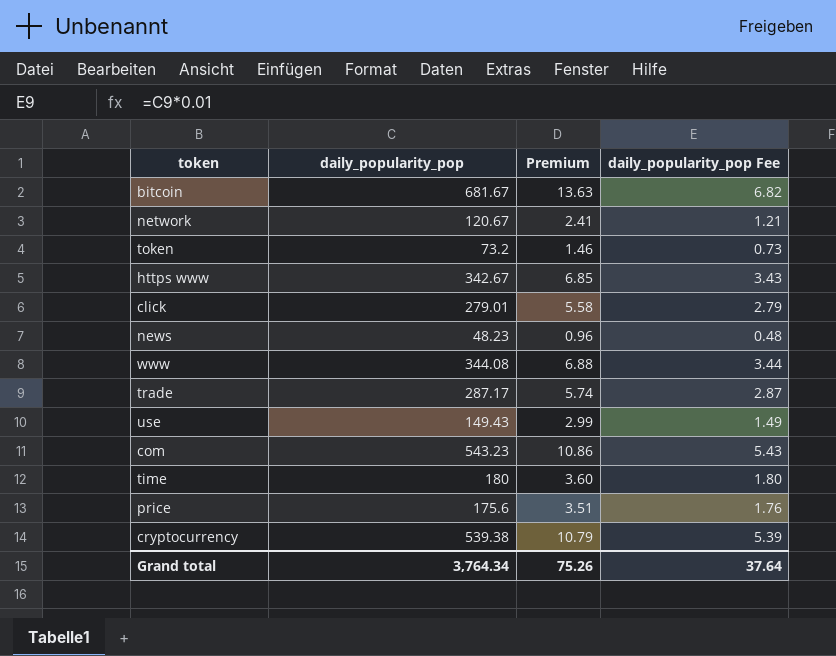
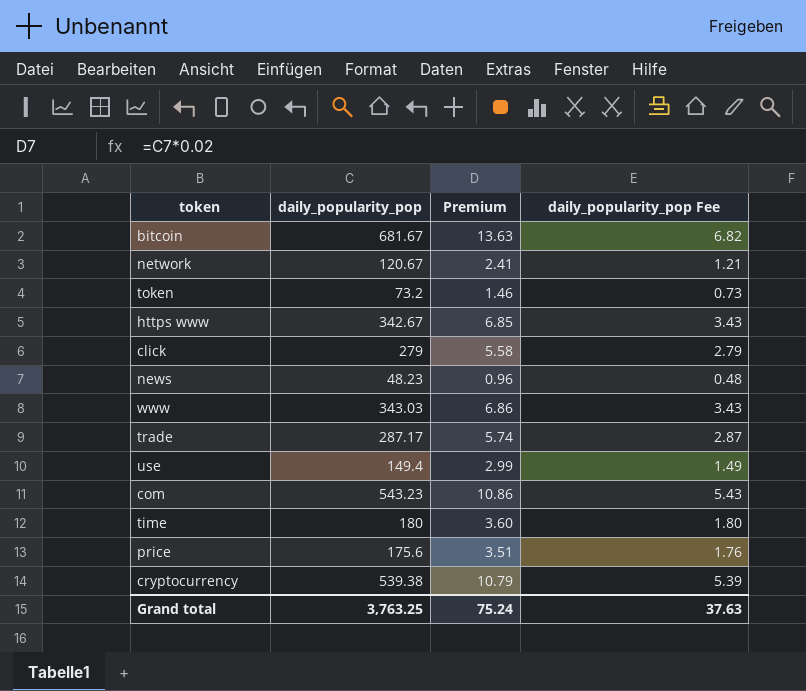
click | daily_popularity_pop: 279.01 -> 279
www | daily_popularity_pop: 344.08 -> 343.03
www | Premium: 6.88 -> 6.86
www | daily_popularity_pop Fee: 3.44 -> 3.43
use | daily_popularity_pop: 149.43 -> 149.4
Grand total | daily_popularity_pop: 3,764.34 -> 3,763.25
Grand total | Premium: 75.26 -> 75.24
Grand total | daily_popularity_pop Fee: 37.64 -> 37.63

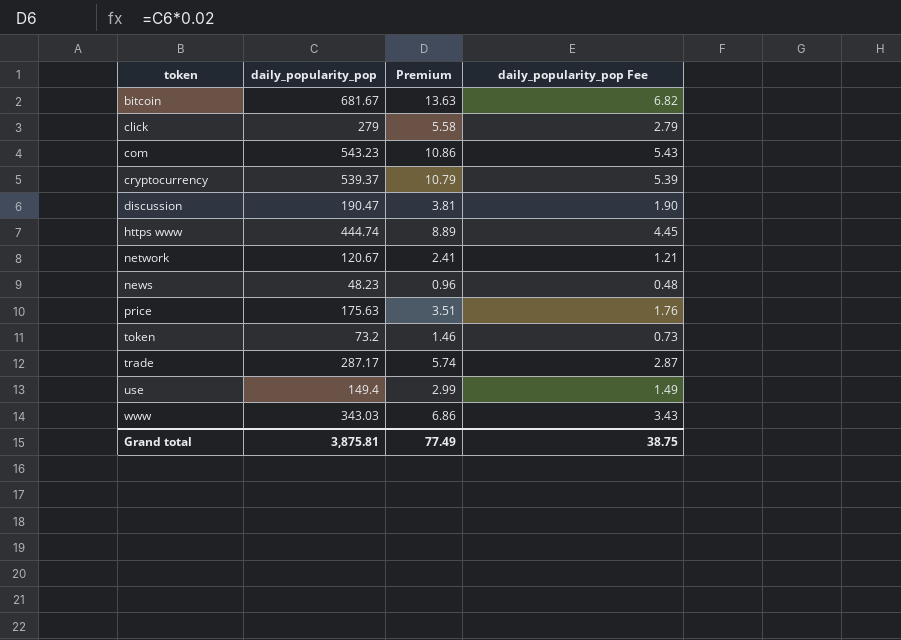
row order: none -> token ascending
row time: 180 | 3.60 | 1.80 -> none
cryptocurrency | daily_popularity_pop: 539.38 -> 539.37
row discussion: none -> 190.47 | 3.81 | 1.90
https www | daily_popularity_pop: 342.67 -> 444.74
https www | Premium: 6.85 -> 8.89
https www | daily_popularity_pop Fee: 3.43 -> 4.45
price | daily_popularity_pop: 175.6 -> 175.63
Grand total | daily_popularity_pop: 3,763.25 -> 3,875.81
Grand total | Premium: 75.24 -> 77.49
Grand total | daily_popularity_pop Fee: 37.63 -> 38.75

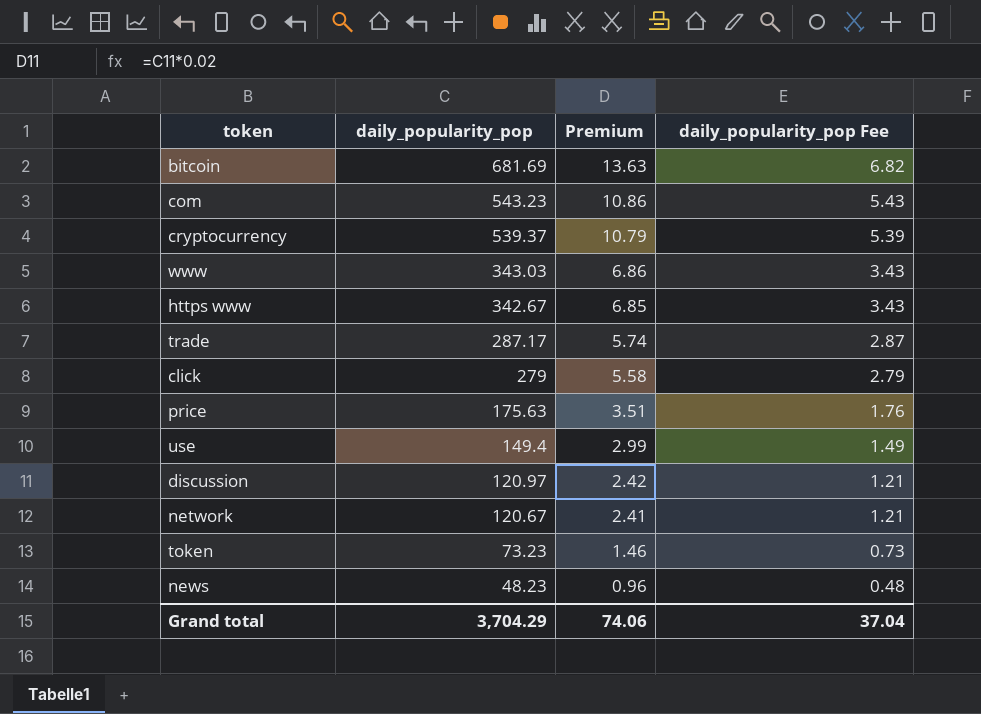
row order: token ascending -> daily_popularity_pop descending
bitcoin | daily_popularity_pop: 681.67 -> 681.69
https www | daily_popularity_pop: 444.74 -> 342.67
https www | Premium: 8.89 -> 6.85
https www | daily_popularity_pop Fee: 4.45 -> 3.43
discussion | daily_popularity_pop: 190.47 -> 120.97
discussion | Premium: 3.81 -> 2.42
discussion | daily_popularity_pop Fee: 1.90 -> 1.21
token | daily_popularity_pop: 73.2 -> 73.23
Grand total | daily_popularity_pop: 3,875.81 -> 3,704.29
Grand total | Premium: 77.49 -> 74.06
Grand total | daily_popularity_pop Fee: 38.75 -> 37.04

